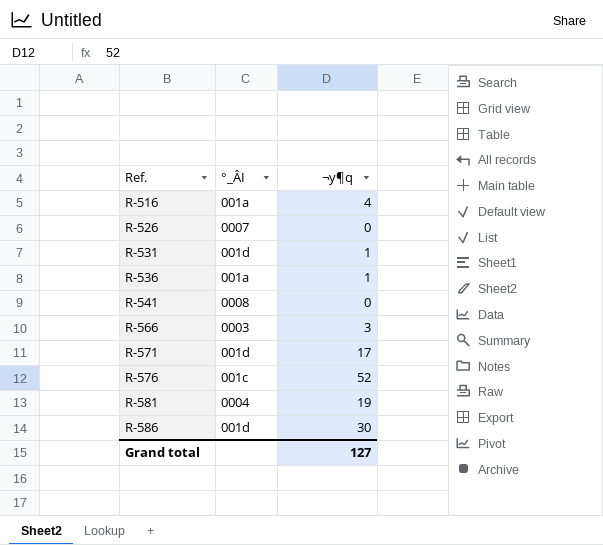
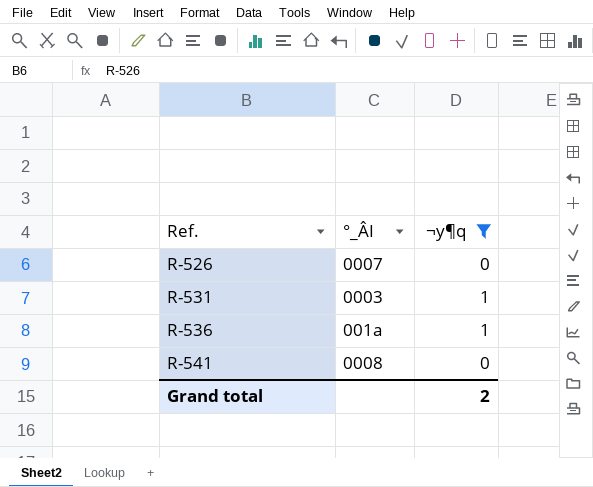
filter: none -> ¬y¶q <= 1
R-531 | °_ÂI: 001d -> 0003
Grand total | ¬y¶q: 127 -> 2

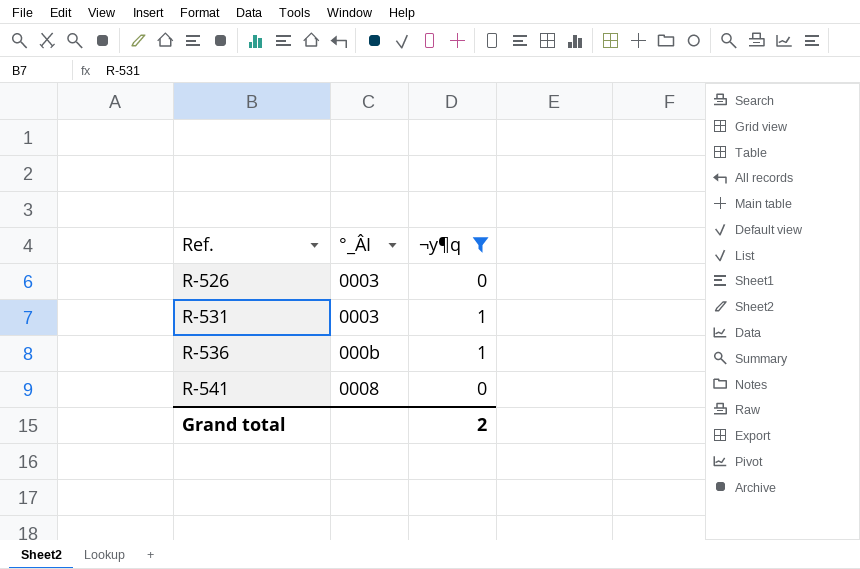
R-526 | °_ÂI: 0007 -> 0003
R-536 | °_ÂI: 001a -> 000b

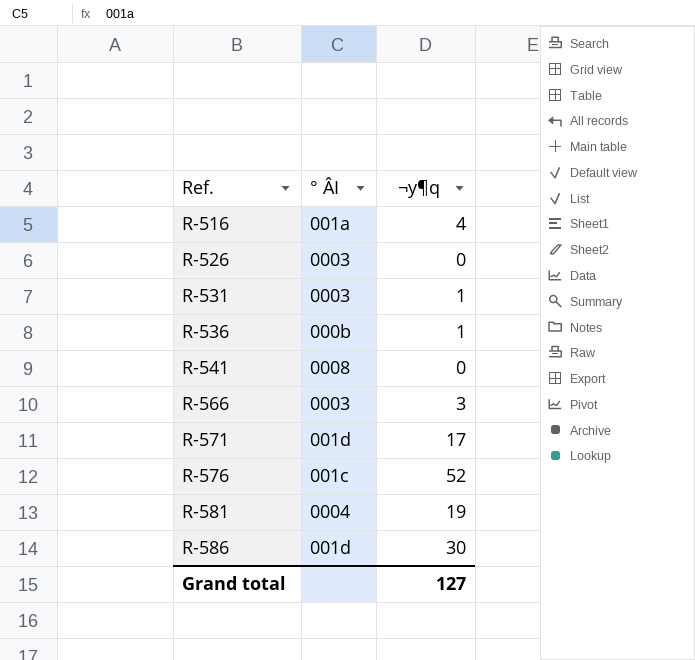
filter: ¬y¶q <= 1 -> none
column name: °_ÂI -> ° ÂI
Grand total | ¬y¶q: 2 -> 127

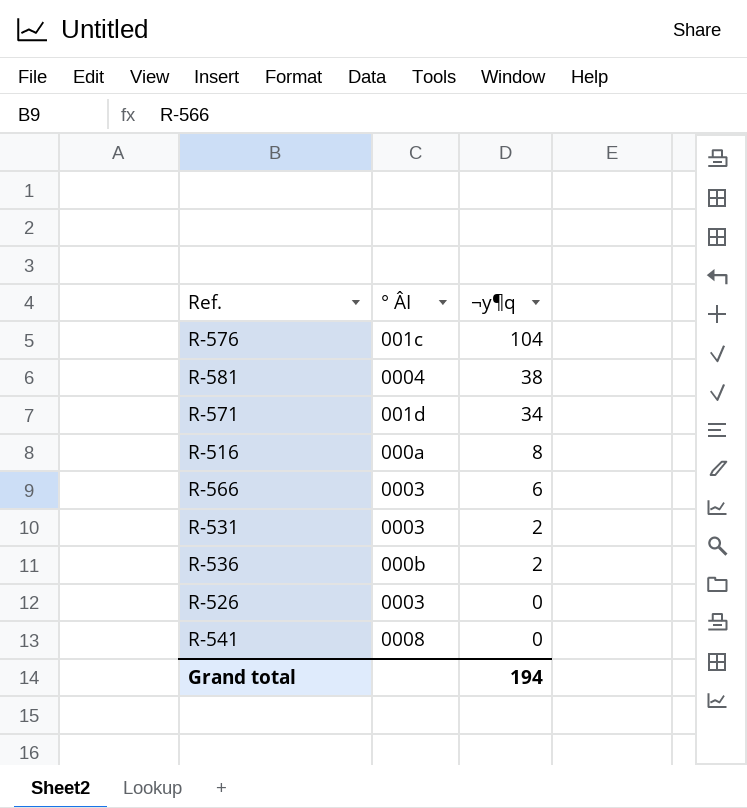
row order: Ref. ascending -> ¬y¶q descending
row R-586: 001d | 30 -> none
R-576 | ¬y¶q: 52 -> 104
R-581 | ¬y¶q: 19 -> 38
R-571 | ¬y¶q: 17 -> 34
R-516 | ° ÂI: 001a -> 000a
R-516 | ¬y¶q: 4 -> 8
R-566 | ¬y¶q: 3 -> 6
R-531 | ¬y¶q: 1 -> 2
R-536 | ¬y¶q: 1 -> 2
Grand total | ¬y¶q: 127 -> 194

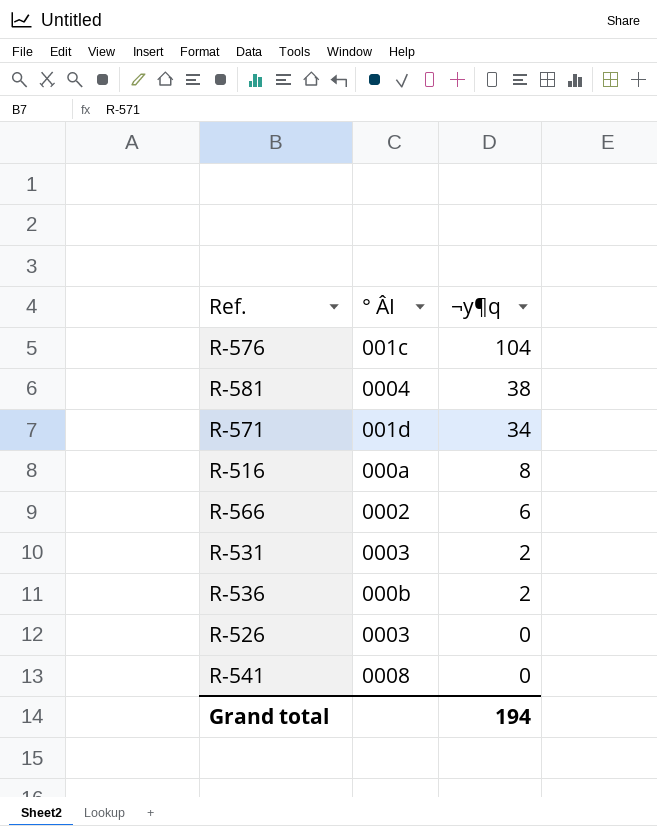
R-566 | ° ÂI: 0003 -> 0002

